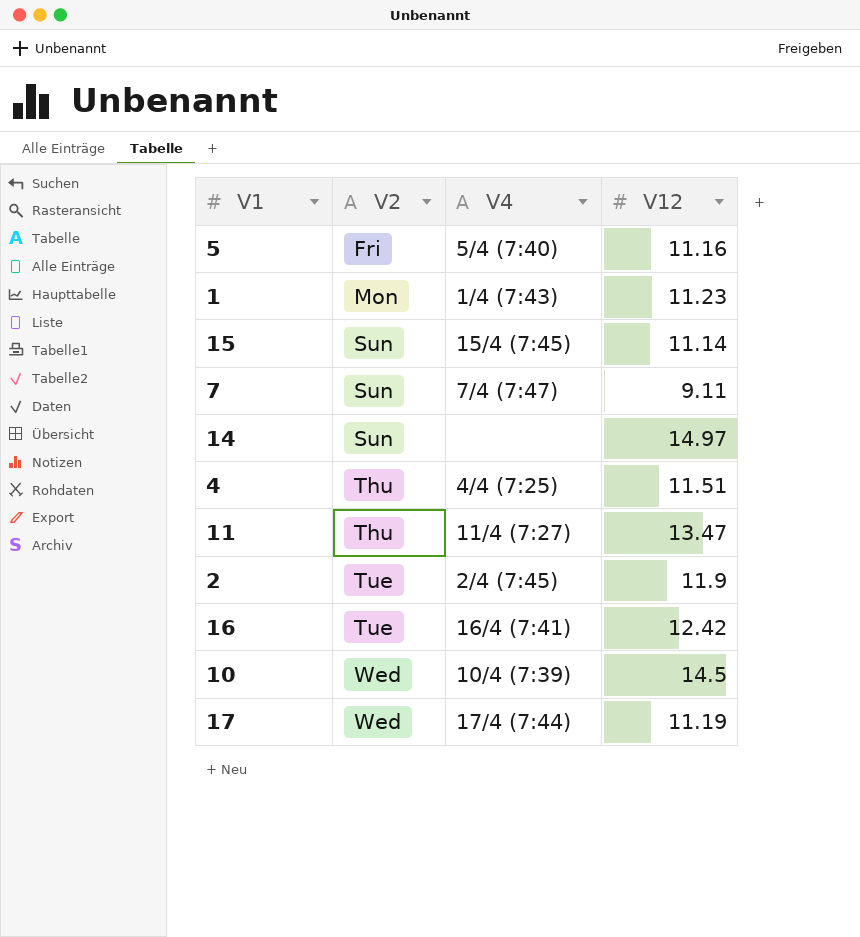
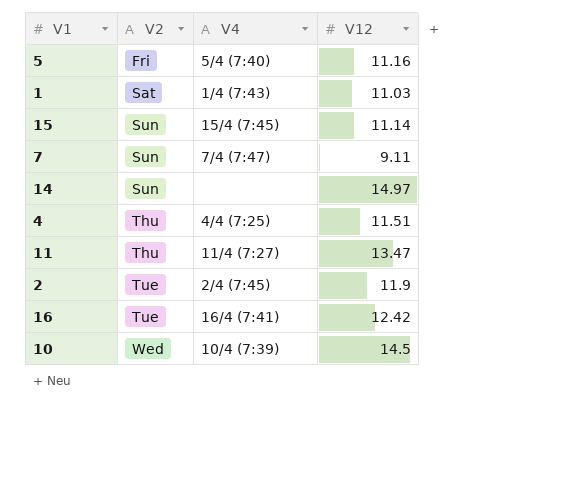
row 17: Wed | 17/4 (7:44) | 11.19 -> none
1 | V2: Mon -> Sat
1 | V12: 11.23 -> 11.03

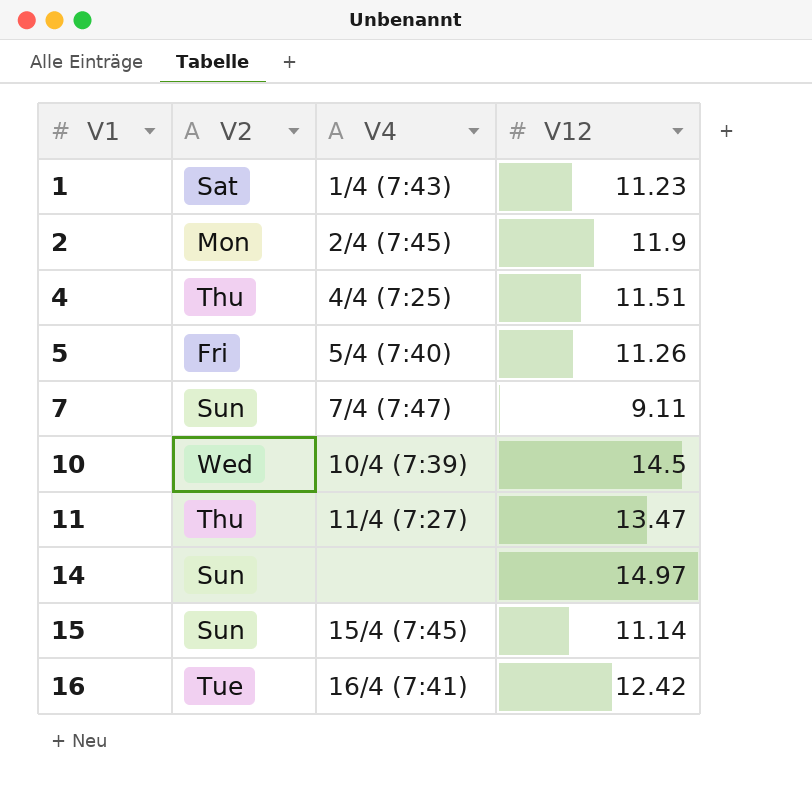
row order: V2 ascending -> V1 ascending
1 | V12: 11.03 -> 11.23
2 | V2: Tue -> Mon
5 | V12: 11.16 -> 11.26

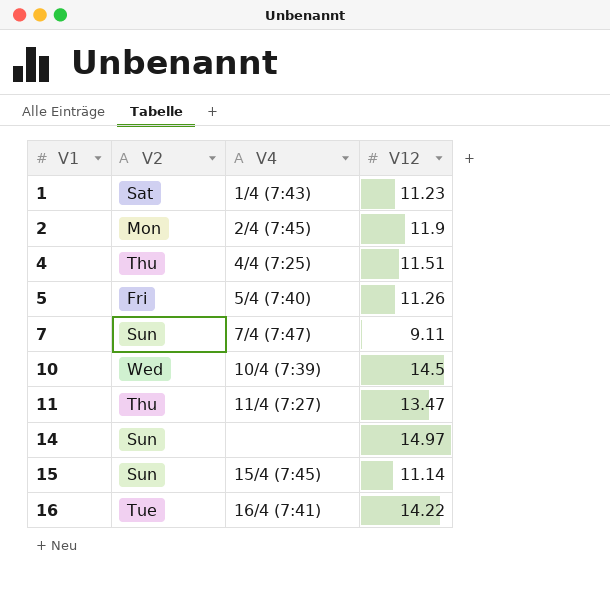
16 | V12: 12.42 -> 14.22

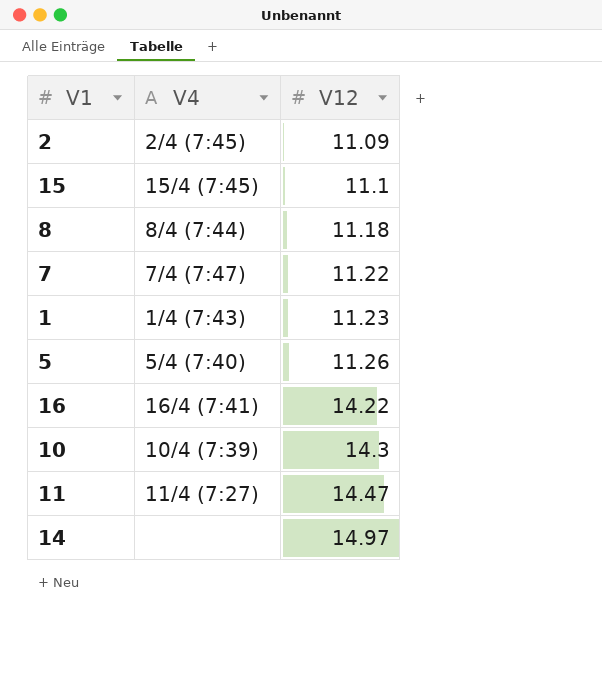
row order: V1 ascending -> V12 ascending
column V2 | position: 2 -> none
row 4: Thu | 4/4 (7:25) | 11.51 -> none
2 | V12: 11.9 -> 11.09
15 | V12: 11.14 -> 11.1
row 8: none -> 8/4 (7:44) | 11.18
7 | V12: 9.11 -> 11.22
10 | V12: 14.5 -> 14.3
11 | V12: 13.47 -> 14.47

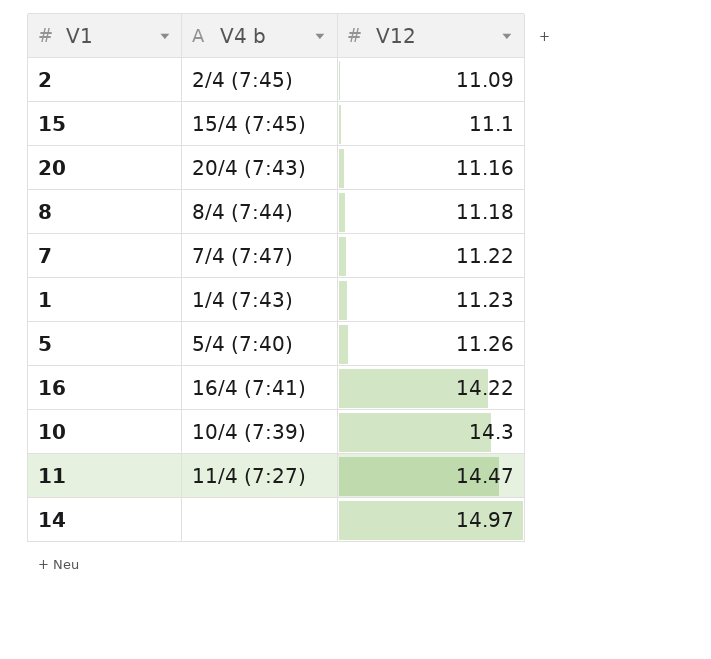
column name: V4 -> V4 b
row 20: none -> 20/4 (7:43) | 11.16

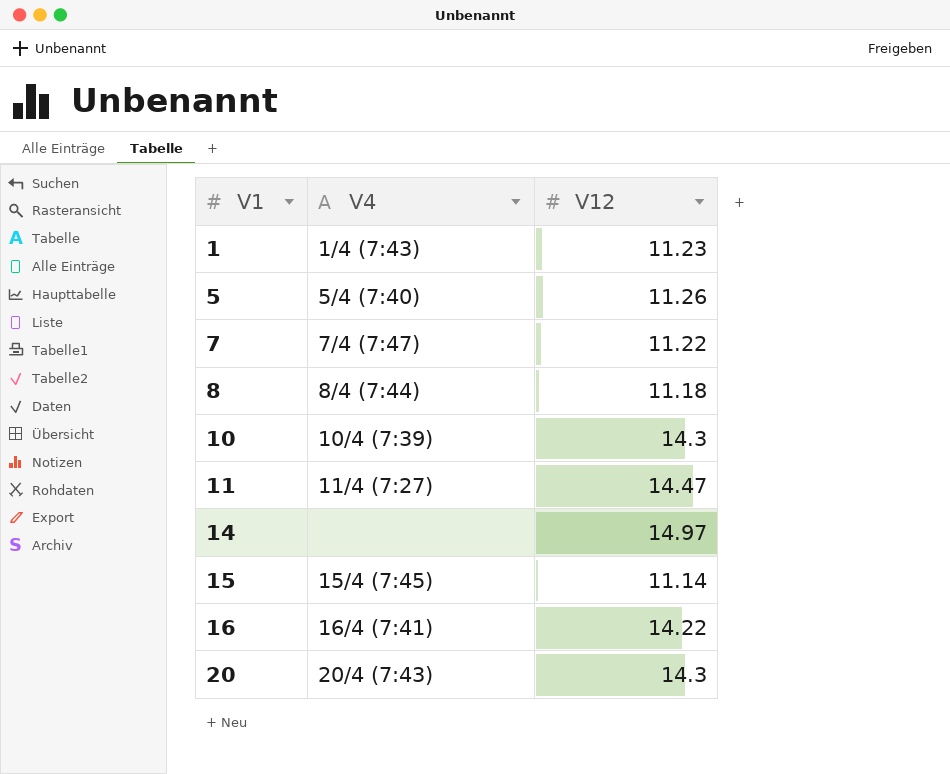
row order: V12 ascending -> V1 ascending
column name: V4 b -> V4
row 2: 2/4 (7:45) | 11.09 -> none
15 | V12: 11.1 -> 11.14
20 | V12: 11.16 -> 14.3

